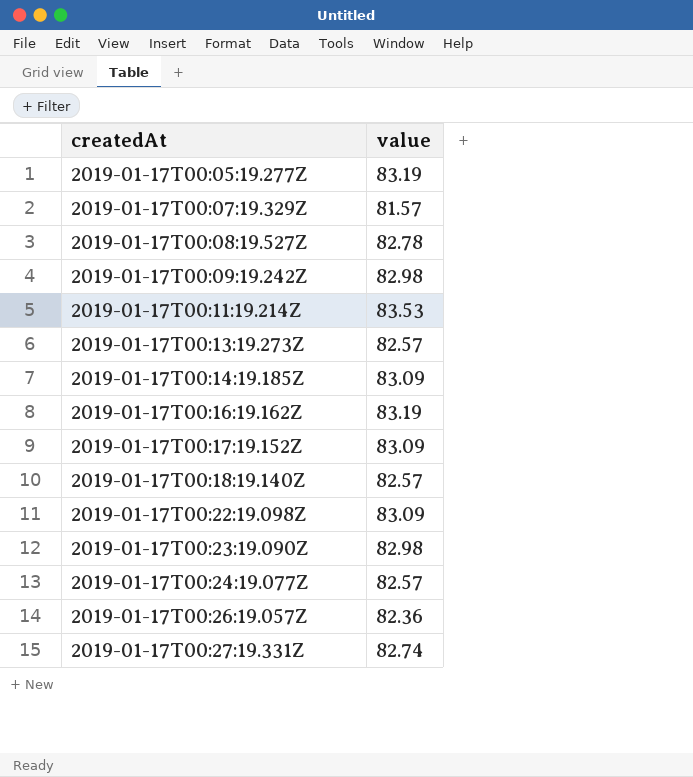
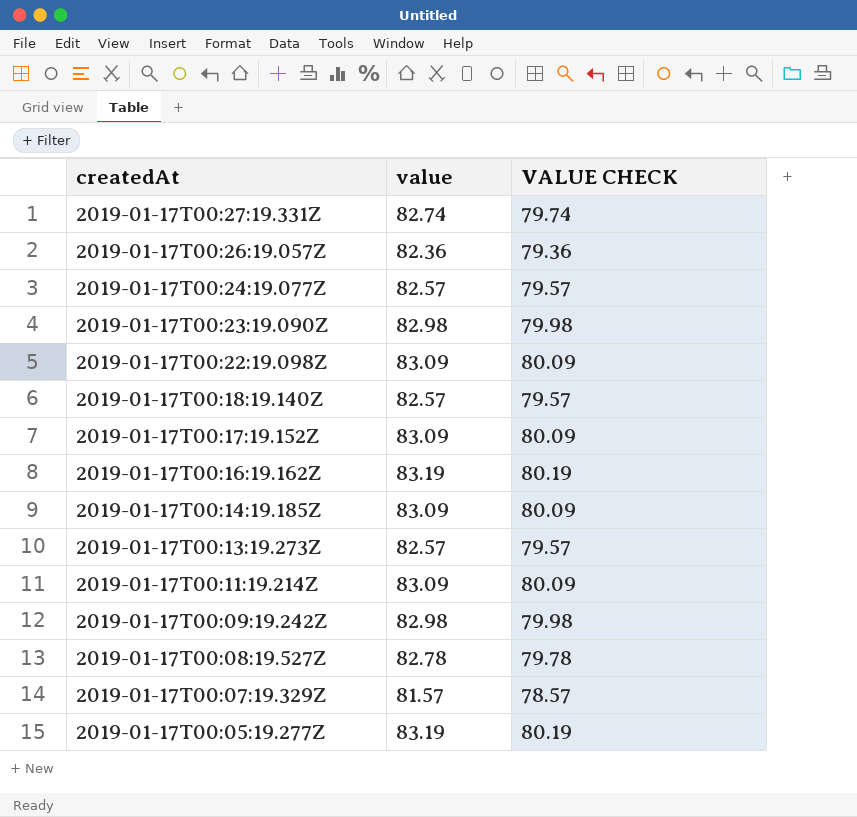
row order: createdAt ascending -> createdAt descending
column VALUE CHECK | formula: none -> [value] - 3
2019-01-17T00:11:19.214Z | value: 83.53 -> 83.09

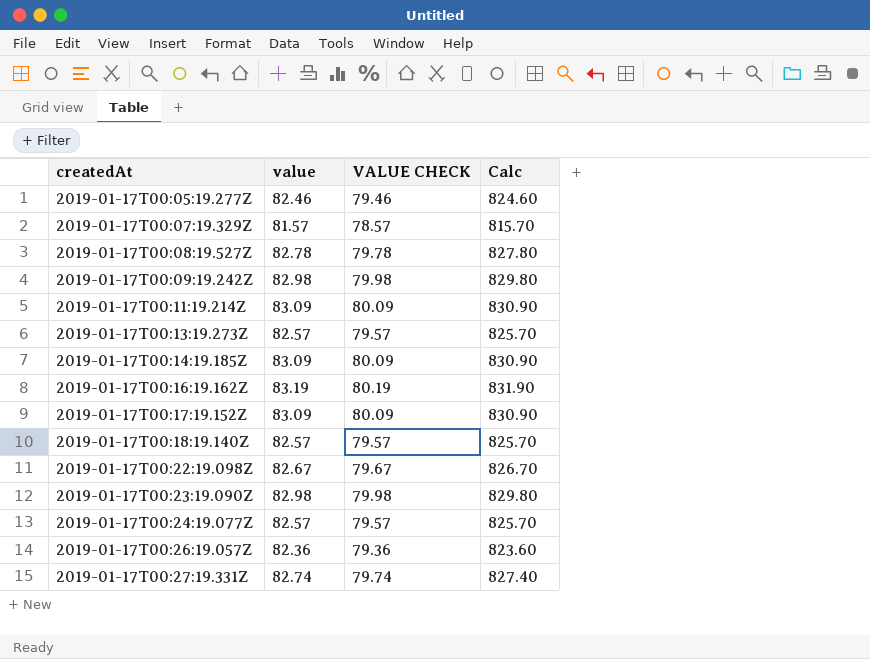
row order: createdAt descending -> createdAt ascending
column Calc | formula: none -> [value] * 10
2019-01-17T00:05:19.277Z | value: 83.19 -> 82.46
2019-01-17T00:05:19.277Z | VALUE CHECK: 80.19 -> 79.46
2019-01-17T00:22:19.098Z | value: 83.09 -> 82.67
2019-01-17T00:22:19.098Z | VALUE CHECK: 80.09 -> 79.67

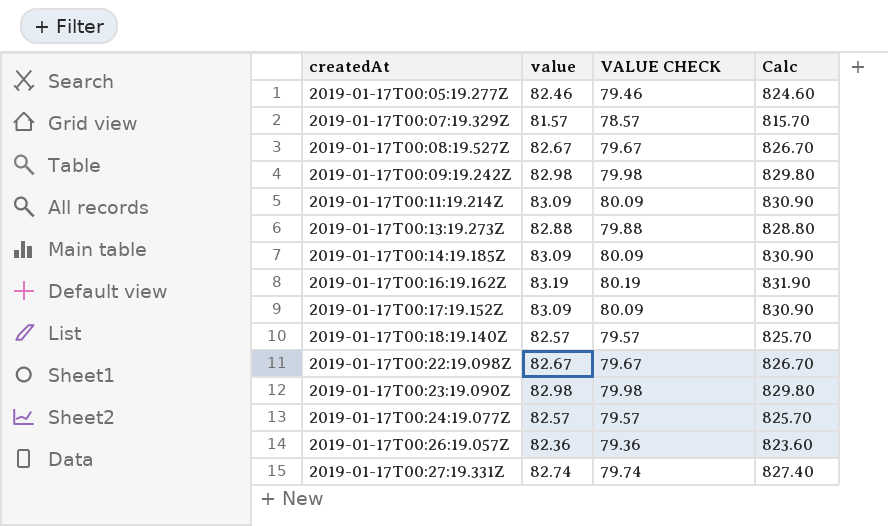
2019-01-17T00:08:19.527Z | value: 82.78 -> 82.67
2019-01-17T00:08:19.527Z | VALUE CHECK: 79.78 -> 79.67
2019-01-17T00:08:19.527Z | Calc: 827.80 -> 826.70
2019-01-17T00:13:19.273Z | value: 82.57 -> 82.88
2019-01-17T00:13:19.273Z | VALUE CHECK: 79.57 -> 79.88
2019-01-17T00:13:19.273Z | Calc: 825.70 -> 828.80

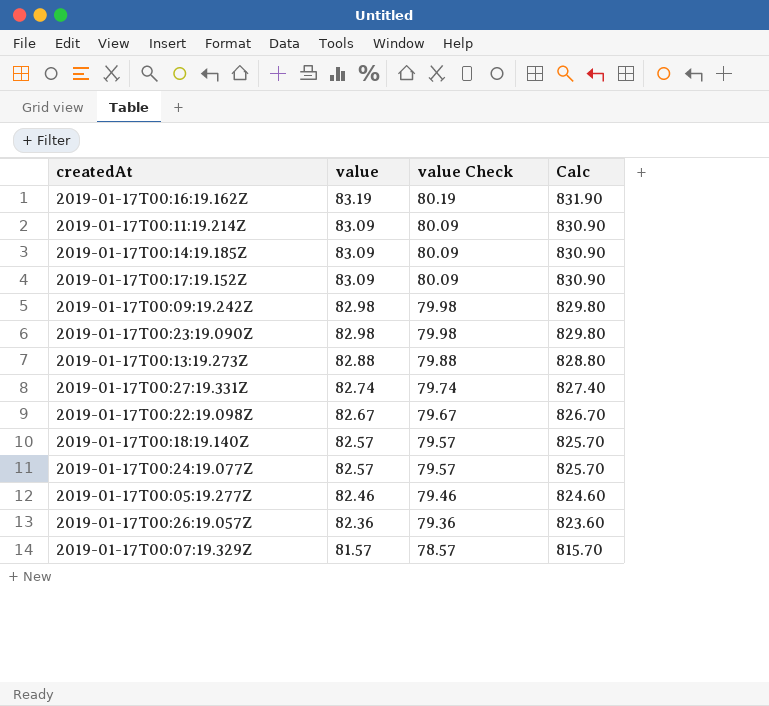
row order: createdAt ascending -> value descending
column name: VALUE CHECK -> value Check
row 2019-01-17T00:08:19.527Z: 82.67 | 79.67 | 826.70 -> none

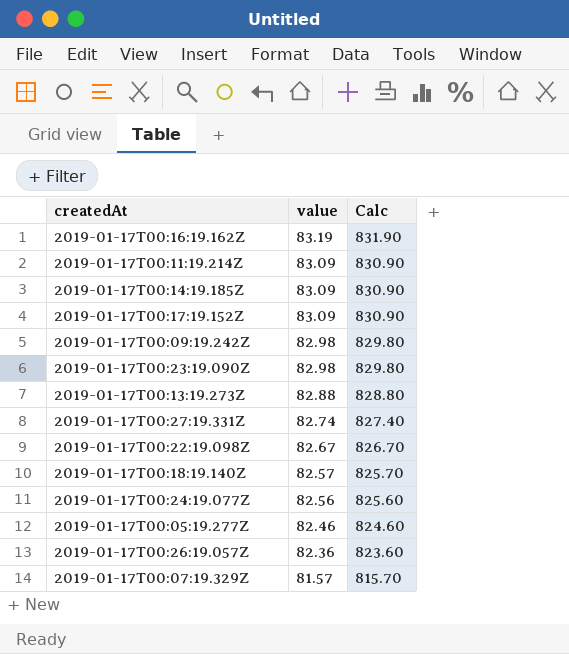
column value Check | formula: [value] - 3 -> none
2019-01-17T00:24:19.077Z | value: 82.57 -> 82.56
2019-01-17T00:24:19.077Z | Calc: 825.70 -> 825.60

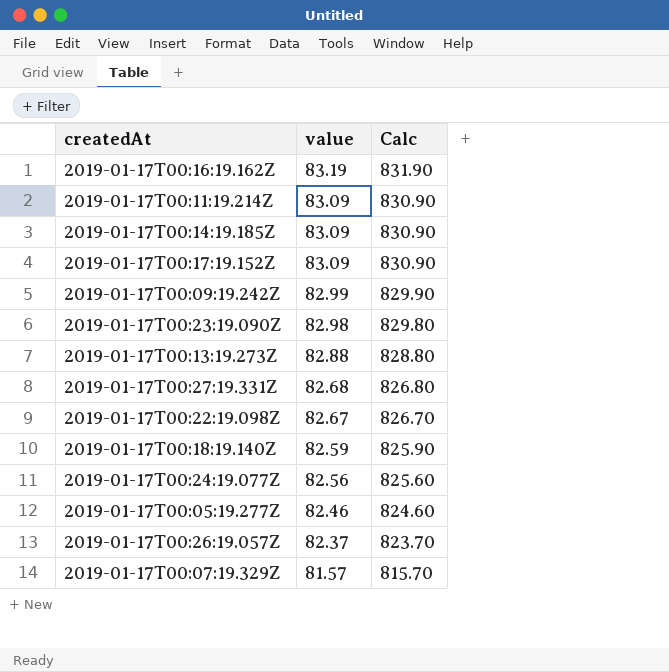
2019-01-17T00:09:19.242Z | value: 82.98 -> 82.99
2019-01-17T00:09:19.242Z | Calc: 829.80 -> 829.90
2019-01-17T00:27:19.331Z | value: 82.74 -> 82.68
2019-01-17T00:27:19.331Z | Calc: 827.40 -> 826.80
2019-01-17T00:18:19.140Z | value: 82.57 -> 82.59
2019-01-17T00:18:19.140Z | Calc: 825.70 -> 825.90
2019-01-17T00:26:19.057Z | value: 82.36 -> 82.37
2019-01-17T00:26:19.057Z | Calc: 823.60 -> 823.70

